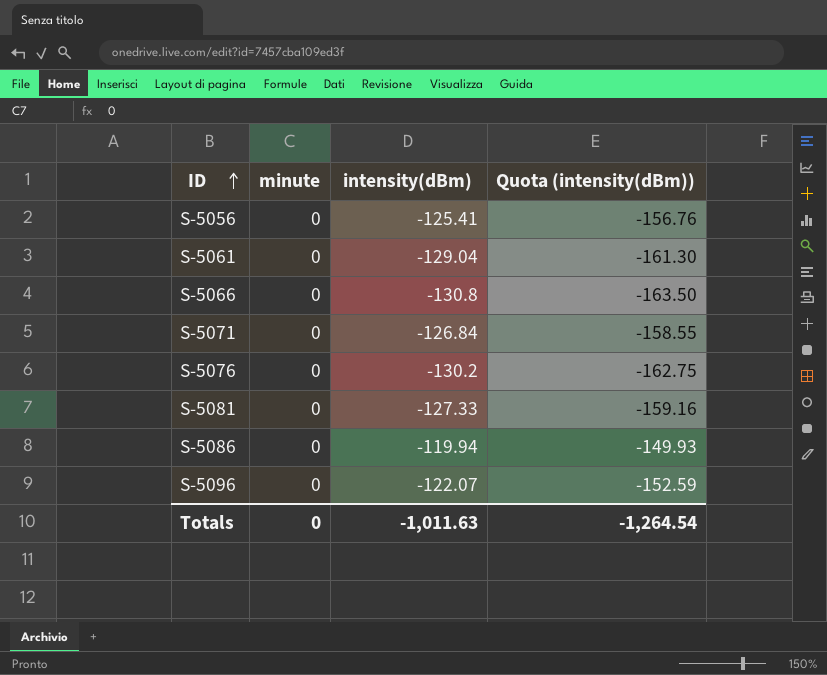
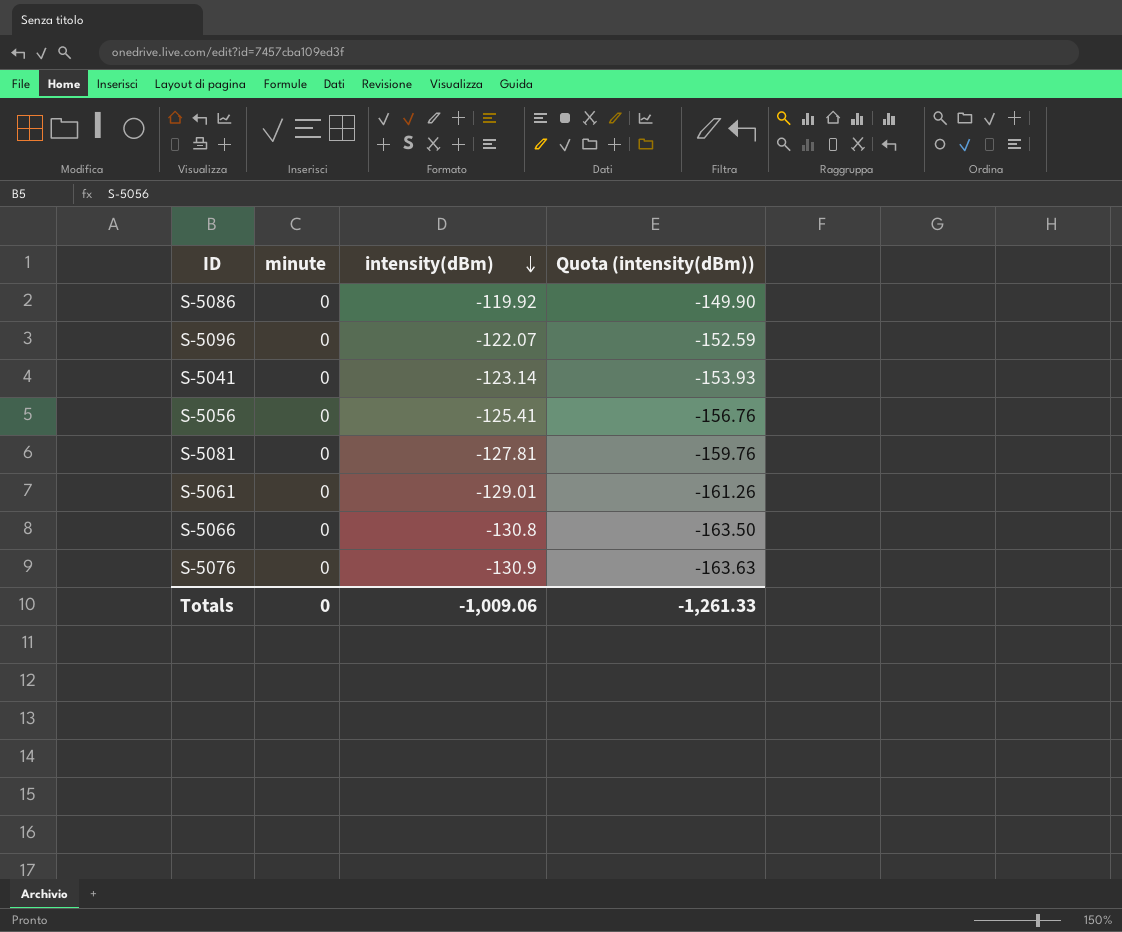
row order: ID ascending -> intensity(dBm) descending
row S-5071: 0 | -126.84 | -158.55 -> none
S-5086 | intensity(dBm): -119.94 -> -119.92
S-5086 | Quota (intensity(dBm)): -149.93 -> -149.90
row S-5041: none -> 0 | -123.14 | -153.93
S-5081 | intensity(dBm): -127.33 -> -127.81
S-5081 | Quota (intensity(dBm)): -159.16 -> -159.76
S-5061 | intensity(dBm): -129.04 -> -129.01
S-5061 | Quota (intensity(dBm)): -161.30 -> -161.26
S-5076 | intensity(dBm): -130.2 -> -130.9
S-5076 | Quota (intensity(dBm)): -162.75 -> -163.63
Totals | intensity(dBm): -1,011.63 -> -1,009.06
Totals | Quota (intensity(dBm)): -1,264.54 -> -1,261.33

